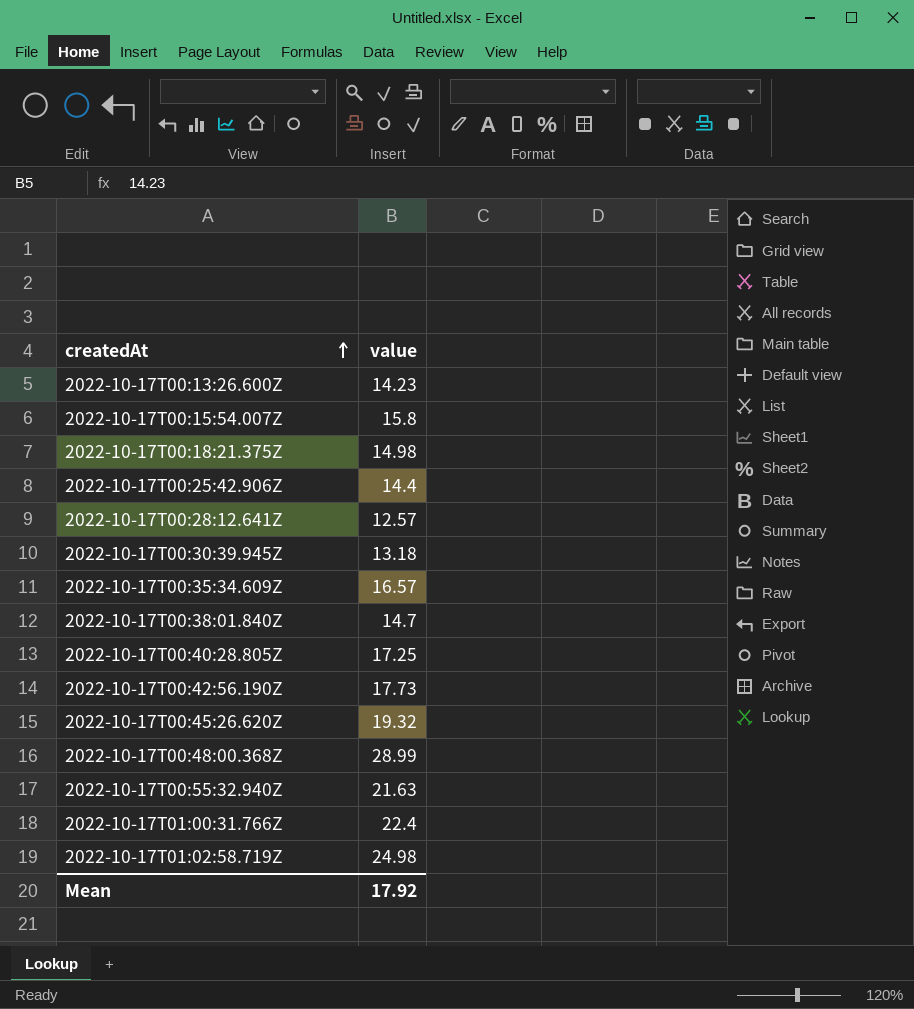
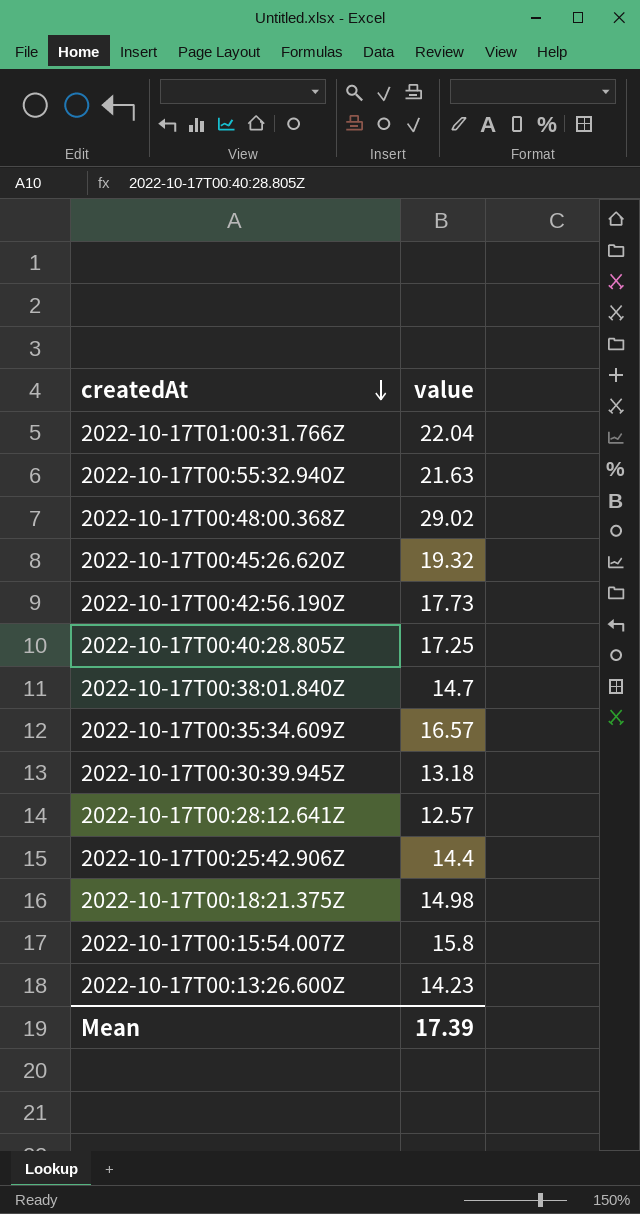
row order: createdAt ascending -> createdAt descending
row 2022-10-17T01:02:58.719Z: 24.98 -> none
2022-10-17T01:00:31.766Z | value: 22.4 -> 22.04
2022-10-17T00:48:00.368Z | value: 28.99 -> 29.02
Mean | value: 17.92 -> 17.39

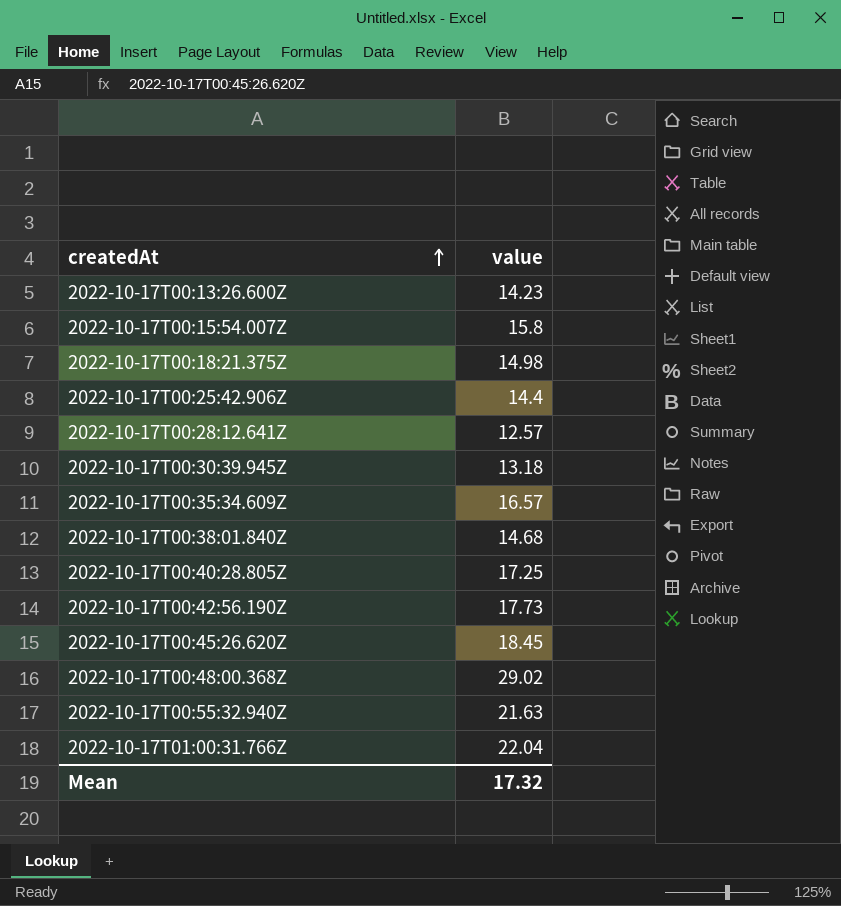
row order: createdAt descending -> createdAt ascending
2022-10-17T00:38:01.840Z | value: 14.7 -> 14.68
2022-10-17T00:45:26.620Z | value: 19.32 -> 18.45
Mean | value: 17.39 -> 17.32

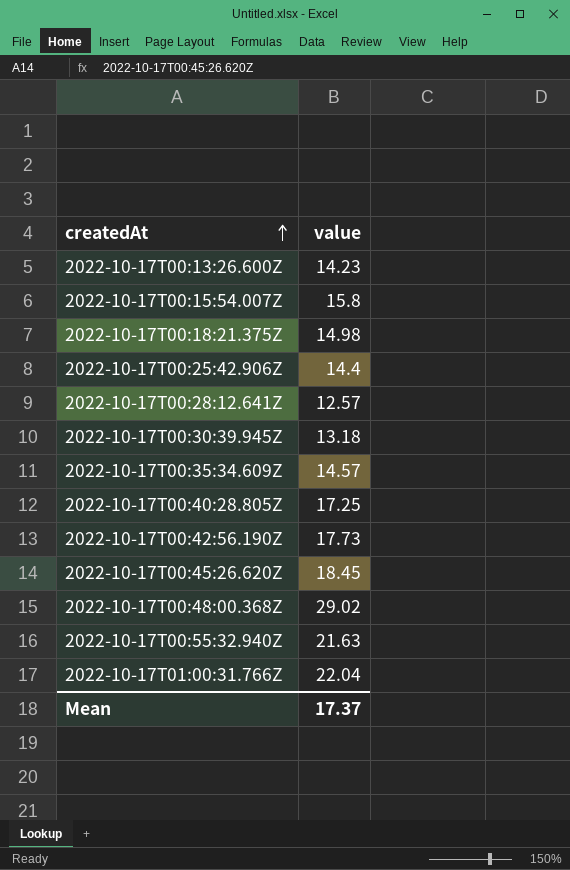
row 2022-10-17T00:38:01.840Z: 14.68 -> none
2022-10-17T00:35:34.609Z | value: 16.57 -> 14.57
Mean | value: 17.32 -> 17.37

